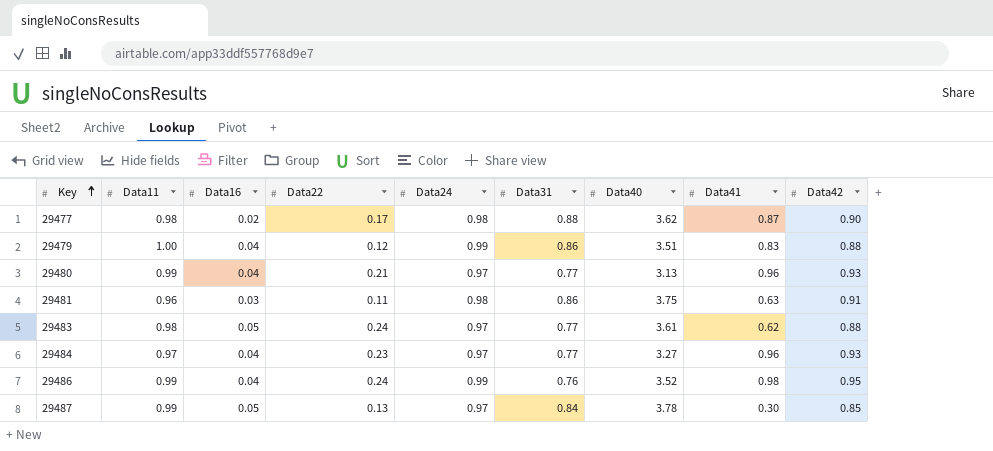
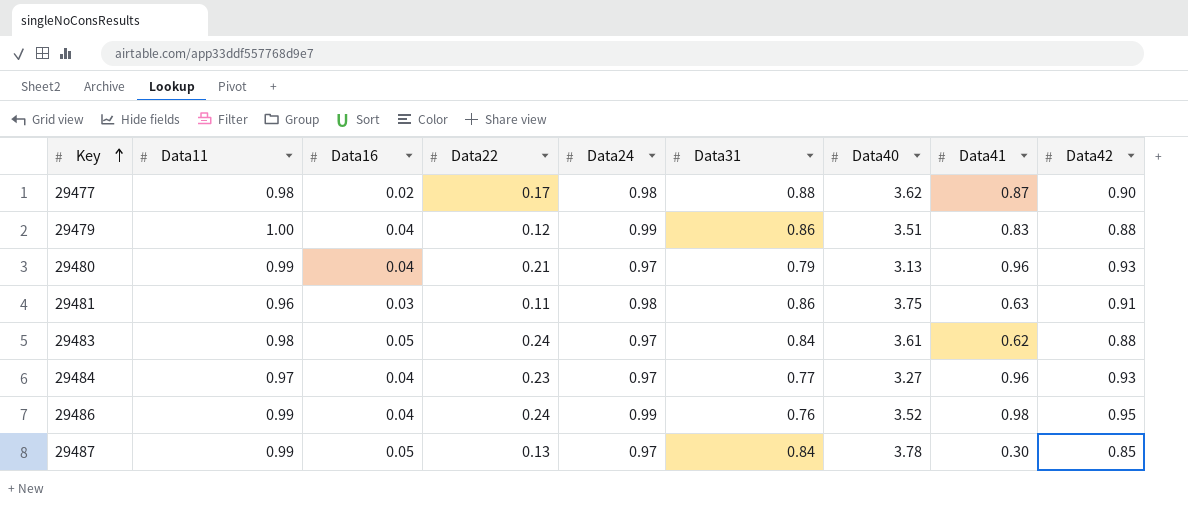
29480 | Data31: 0.77 -> 0.79
29483 | Data31: 0.77 -> 0.84

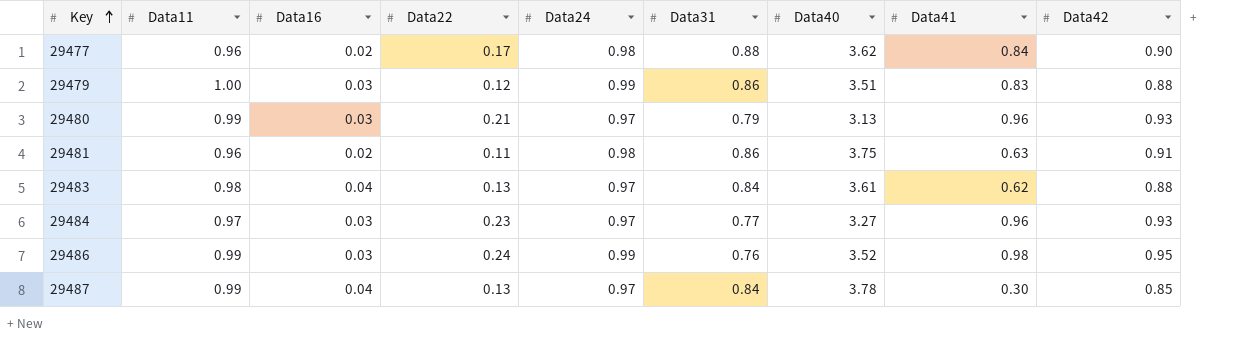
29477 | Data11: 0.98 -> 0.96
29477 | Data41: 0.87 -> 0.84
29479 | Data16: 0.04 -> 0.03
29480 | Data16: 0.04 -> 0.03
29481 | Data16: 0.03 -> 0.02
29483 | Data16: 0.05 -> 0.04
29483 | Data22: 0.24 -> 0.13
29484 | Data16: 0.04 -> 0.03
29486 | Data16: 0.04 -> 0.03
29487 | Data16: 0.05 -> 0.04

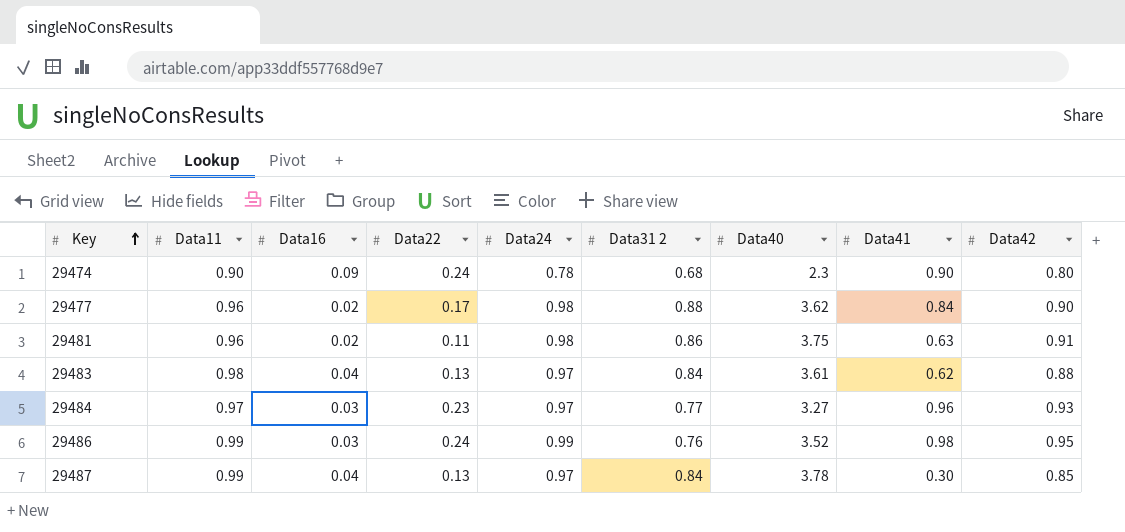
column name: Data31 -> Data31 2
row 29479: 1.00 | 0.03 | 0.12 | 0.99 | 0.86 | 3.51 | 0.83 | 0.88 -> none
row 29480: 0.99 | 0.03 | 0.21 | 0.97 | 0.79 | 3.13 | 0.96 | 0.93 -> none
row 29474: none -> 0.90 | 0.09 | 0.24 | 0.78 | 0.68 | 2.3 | 0.90 | 0.80

